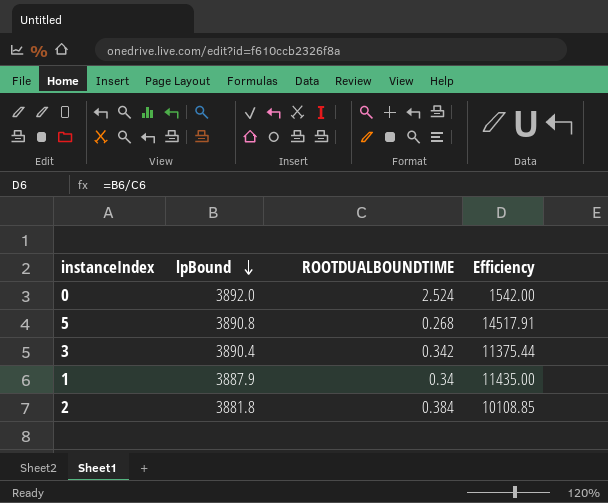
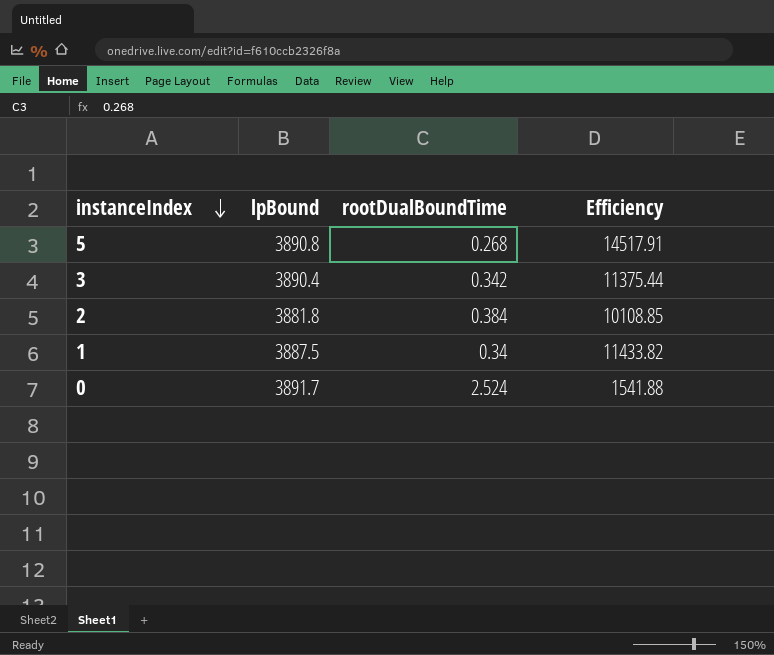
row order: lpBound descending -> instanceIndex descending
column name: ROOTDUALBOUNDTIME -> rootDualBoundTime
1 | lpBound: 3887.9 -> 3887.5
1 | Efficiency: 11435.00 -> 11433.82
0 | lpBound: 3892.0 -> 3891.7
0 | Efficiency: 1542.00 -> 1541.88

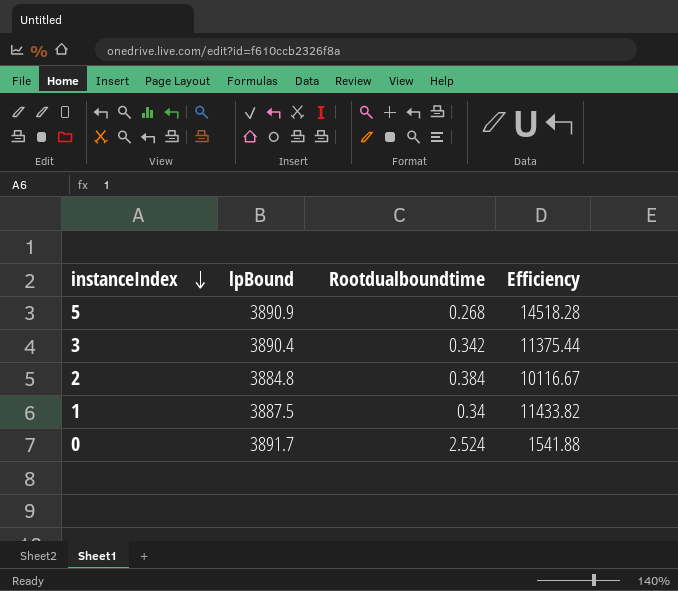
column name: rootDualBoundTime -> Rootdualboundtime
5 | lpBound: 3890.8 -> 3890.9
5 | Efficiency: 14517.91 -> 14518.28
2 | lpBound: 3881.8 -> 3884.8
2 | Efficiency: 10108.85 -> 10116.67

